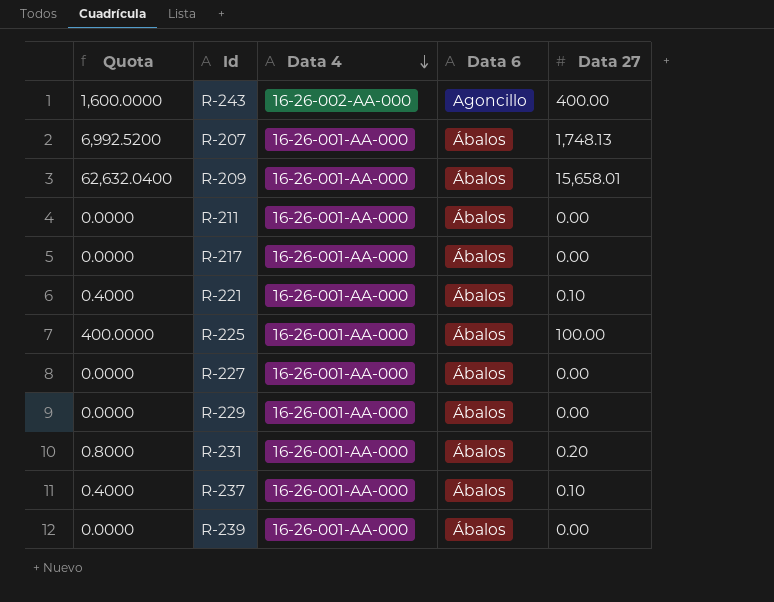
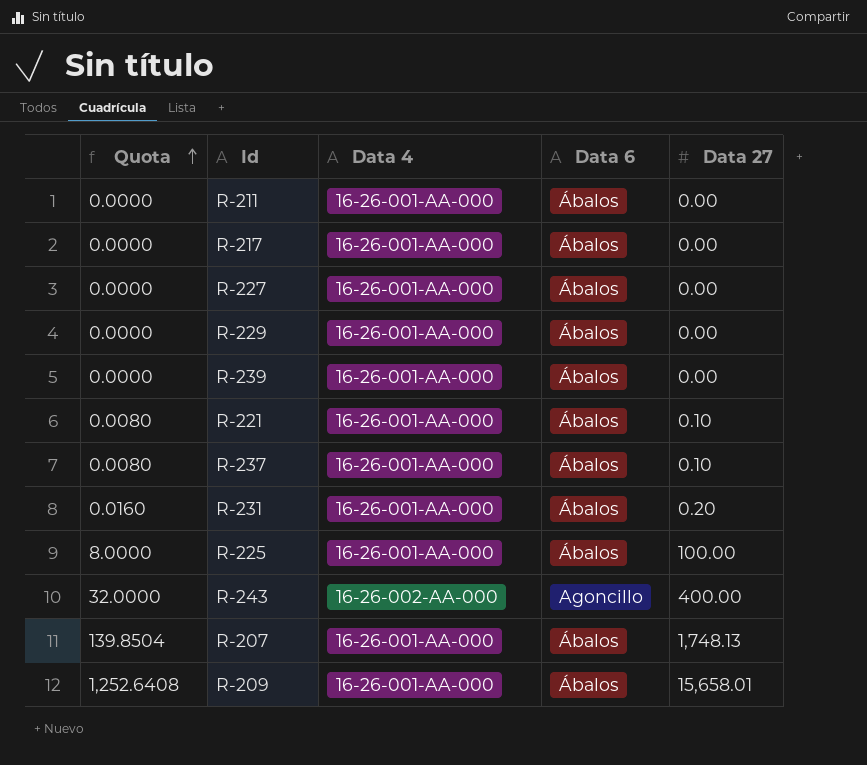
row order: Data 4 descending -> Quota ascending
column Quota | formula: [Data 27] * 4 -> [Data 27] * 0.08

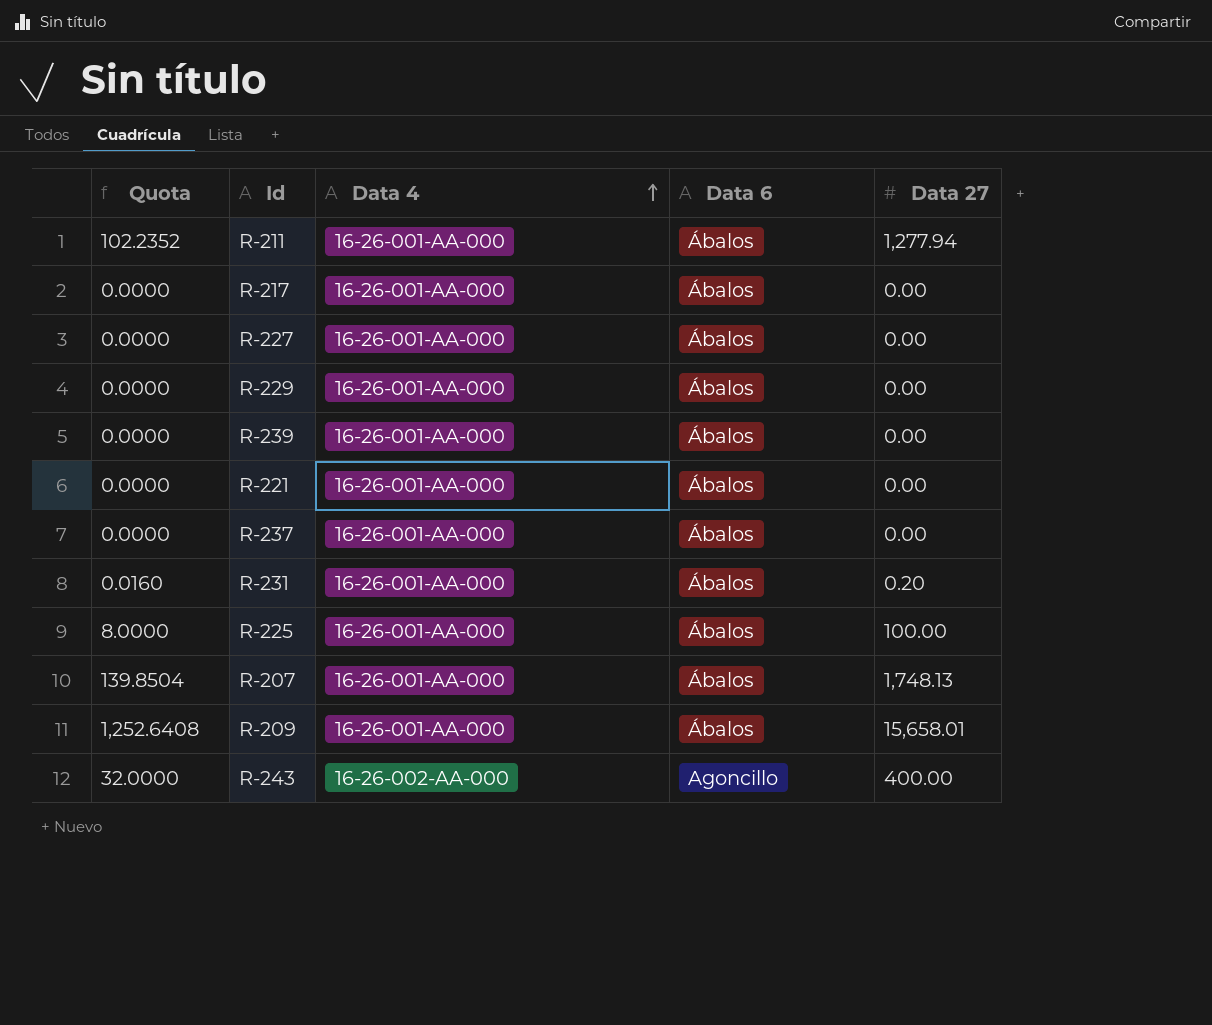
row order: Quota ascending -> Data 4 ascending
R-211 | Quota: 0.0000 -> 102.2352
R-211 | Data 27: 0.00 -> 1,277.94
R-221 | Quota: 0.0080 -> 0.0000
R-221 | Data 27: 0.10 -> 0.00
R-237 | Quota: 0.0080 -> 0.0000
R-237 | Data 27: 0.10 -> 0.00

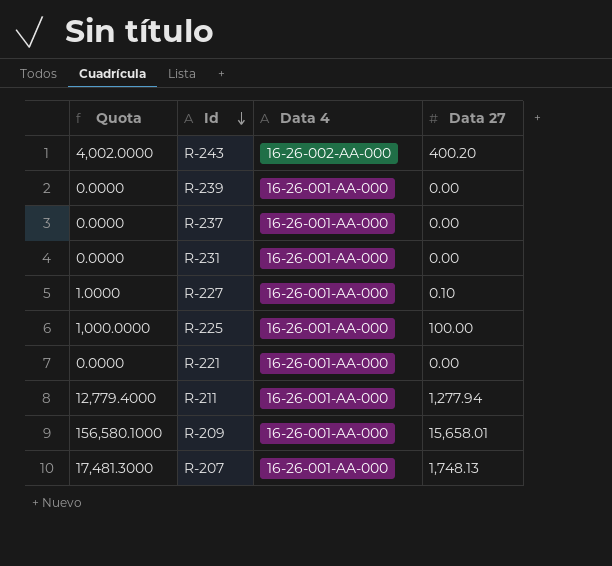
row order: Data 4 ascending -> Id descending
column Data 6 | position: 4 -> none
column Quota | formula: [Data 27] * 0.08 -> [Data 27] * 10
row R-217: 0.0000 | 16-26-001-AA-000 | Ábalos | 0.00 -> none
row R-229: 0.0000 | 16-26-001-AA-000 | Ábalos | 0.00 -> none
R-243 | Data 27: 400.00 -> 400.20
R-231 | Data 27: 0.20 -> 0.00
R-227 | Data 27: 0.00 -> 0.10

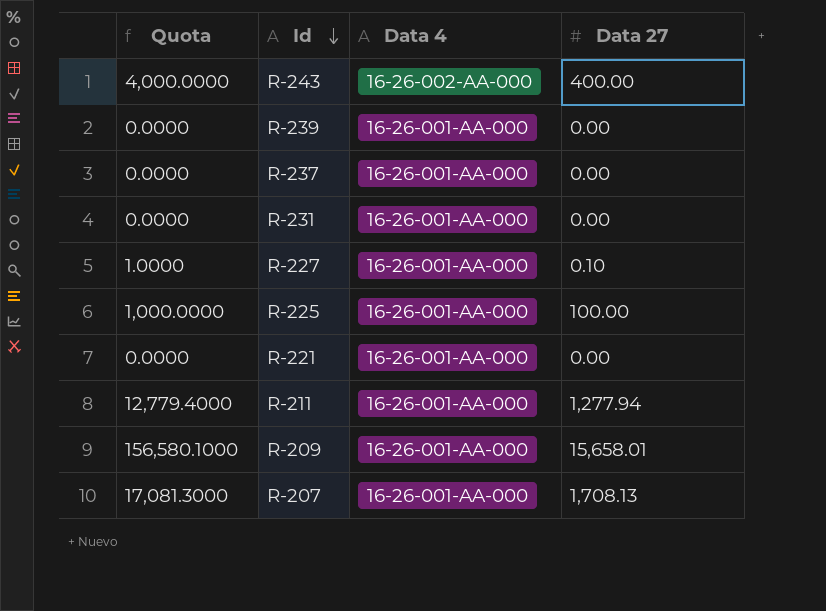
R-243 | Quota: 4,002.0000 -> 4,000.0000
R-243 | Data 27: 400.20 -> 400.00
R-207 | Quota: 17,481.3000 -> 17,081.3000
R-207 | Data 27: 1,748.13 -> 1,708.13

